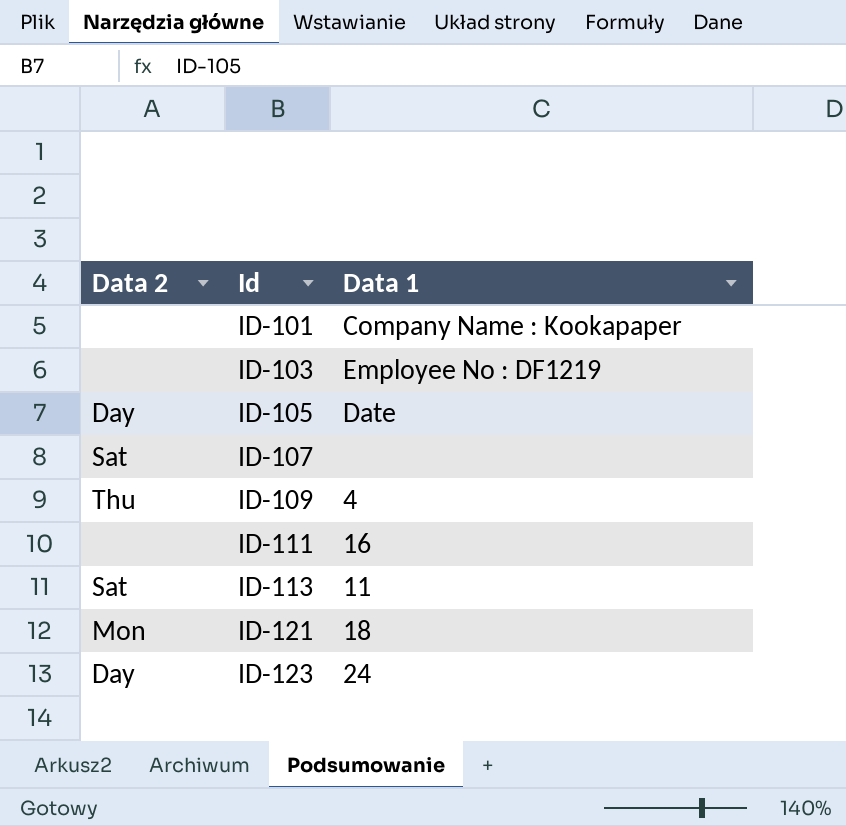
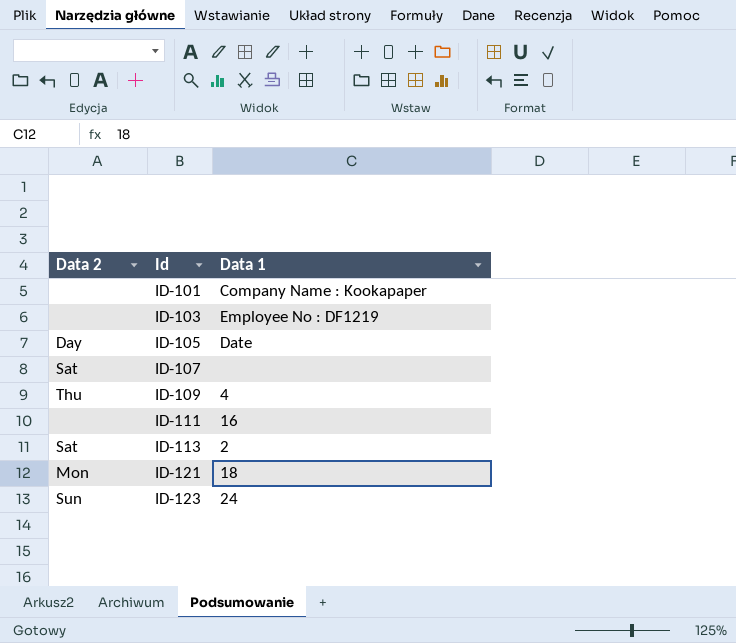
ID-113 | Data 1: 11 -> 2
ID-123 | Data 2: Day -> Sun

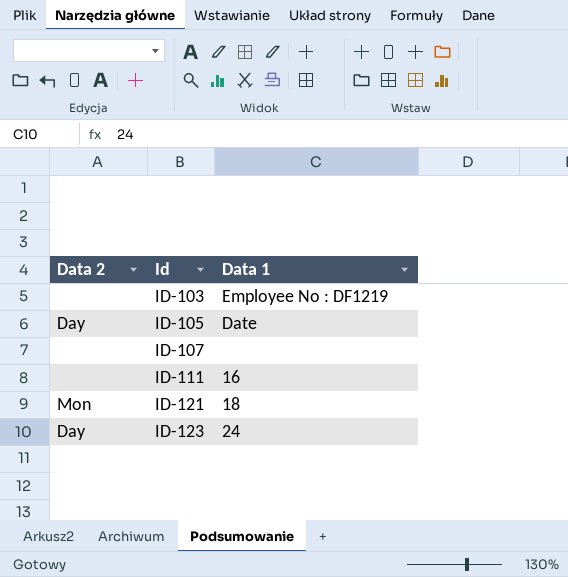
row ID-101: none | Company Name : Kookapaper -> none
row ID-109: Thu | 4 -> none
row ID-113: Sat | 2 -> none
ID-107 | Data 2: Sat -> none
ID-123 | Data 2: Sun -> Day

